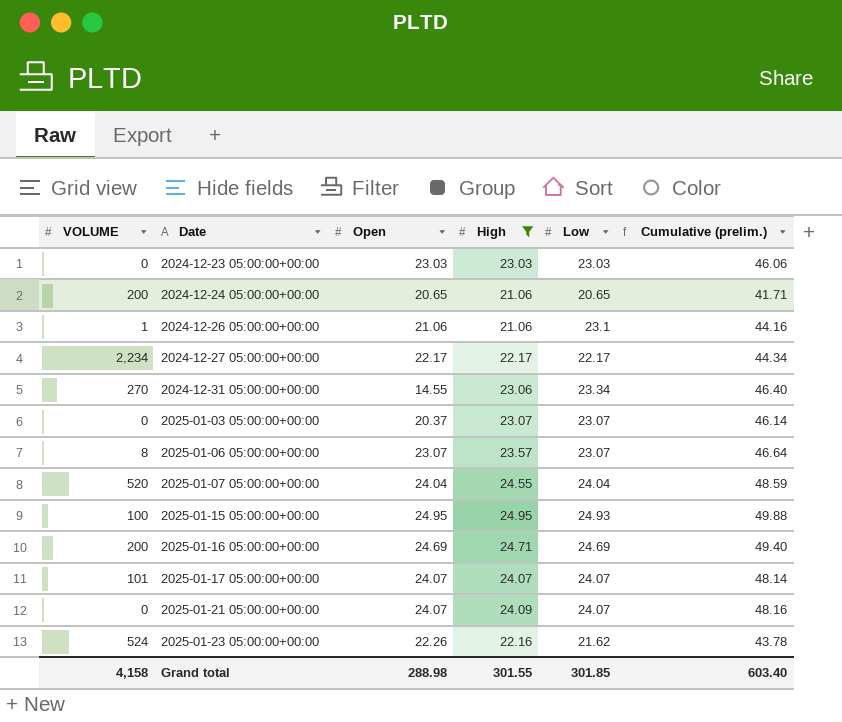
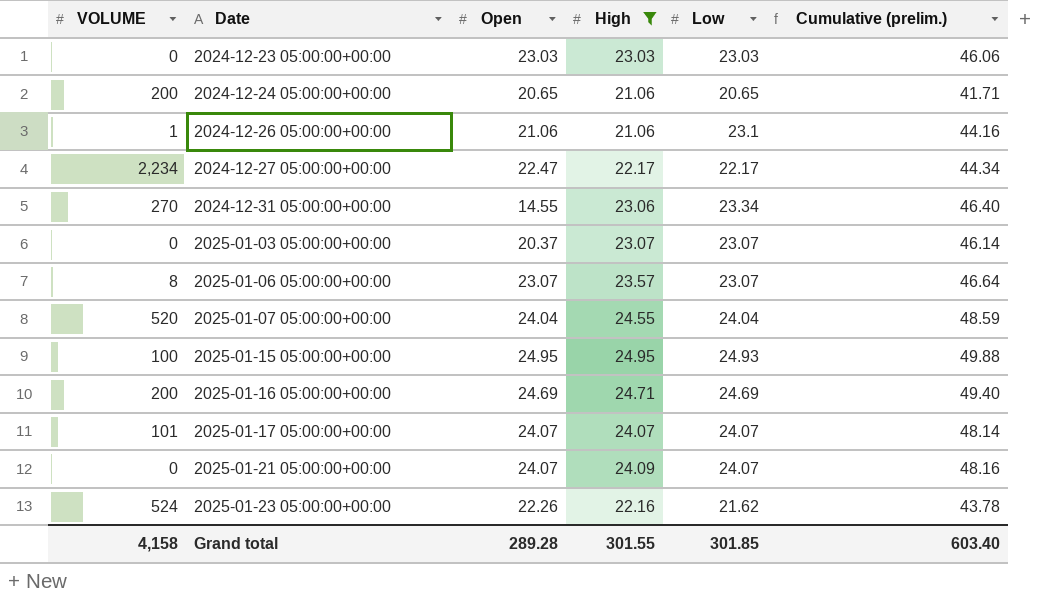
2024-12-27 05:00:00+00:00 | Open: 22.17 -> 22.47
Grand total | Open: 288.98 -> 289.28

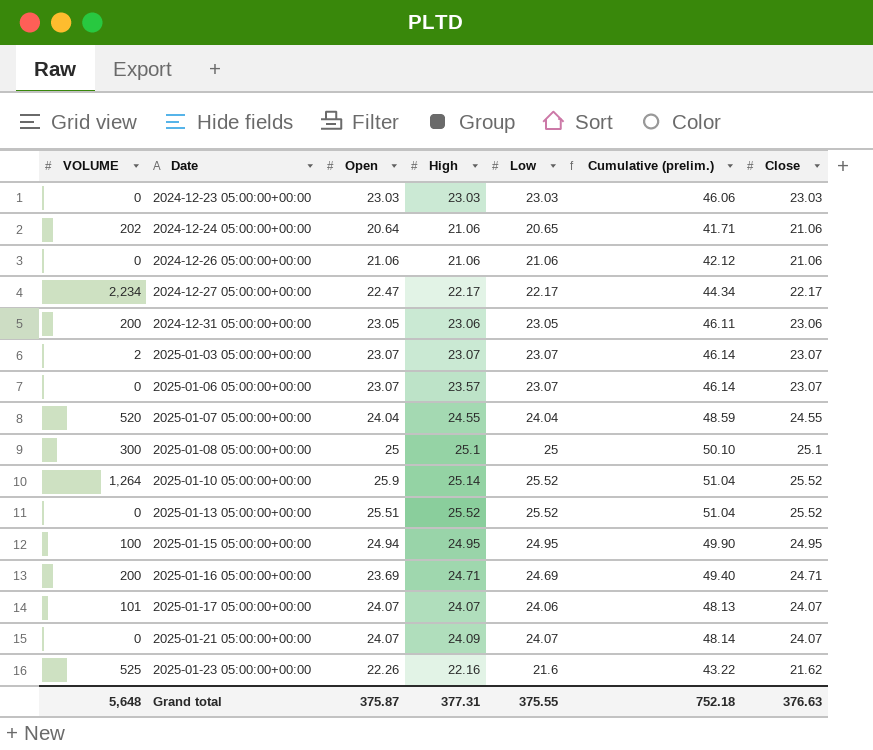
filter: High <= 24.95 -> none
column Cumulative (prelim.) | formula: [High] + [Low] -> [Low] + [Close]
column Close | position: none -> 7
2024-12-24 05:00:00+00:00 | VOLUME: 200 -> 202
2024-12-24 05:00:00+00:00 | Open: 20.65 -> 20.64
2024-12-26 05:00:00+00:00 | VOLUME: 1 -> 0
2024-12-26 05:00:00+00:00 | Low: 23.1 -> 21.06
2024-12-31 05:00:00+00:00 | VOLUME: 270 -> 200
2024-12-31 05:00:00+00:00 | Open: 14.55 -> 23.05
2024-12-31 05:00:00+00:00 | Low: 23.34 -> 23.05
2025-01-03 05:00:00+00:00 | VOLUME: 0 -> 2
2025-01-03 05:00:00+00:00 | Open: 20.37 -> 23.07
2025-01-06 05:00:00+00:00 | VOLUME: 8 -> 0
2025-01-15 05:00:00+00:00 | Open: 24.95 -> 24.94
2025-01-15 05:00:00+00:00 | Low: 24.93 -> 24.95
2025-01-16 05:00:00+00:00 | Open: 24.69 -> 23.69
2025-01-17 05:00:00+00:00 | Low: 24.07 -> 24.06
2025-01-23 05:00:00+00:00 | VOLUME: 524 -> 525
2025-01-23 05:00:00+00:00 | Low: 21.62 -> 21.6
Grand total | VOLUME: 4,158 -> 5,648
Grand total | Open: 289.28 -> 375.87
Grand total | High: 301.55 -> 377.31
Grand total | Low: 301.85 -> 375.55
Grand total | Cumulative (prelim.): 603.40 -> 752.18

